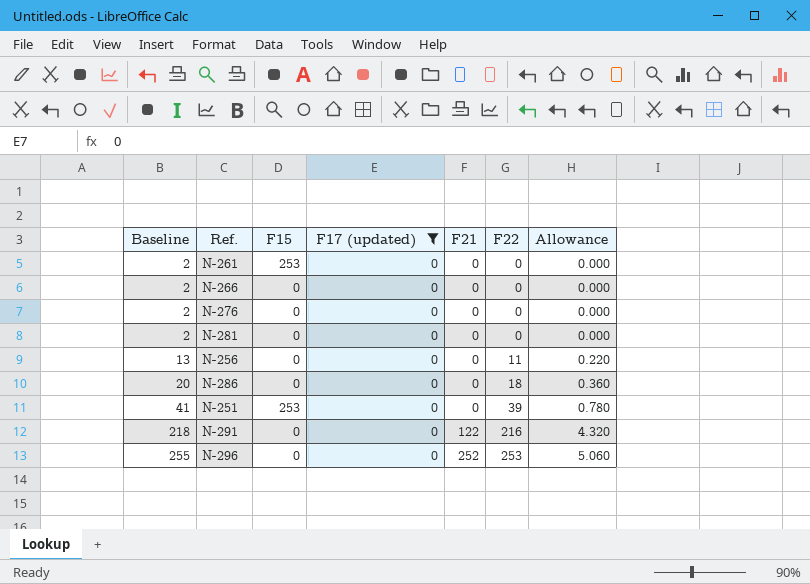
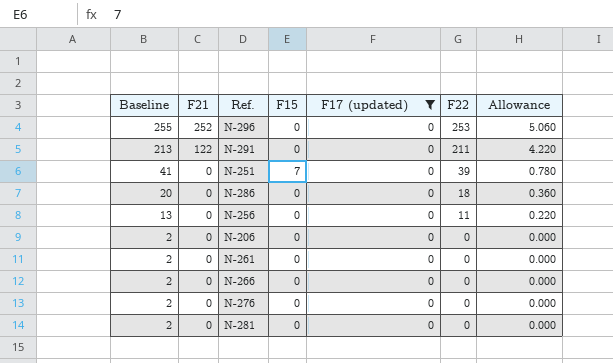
row order: Baseline ascending -> Baseline descending
column F21 | position: 5 -> 2
N-291 | Baseline: 218 -> 213
N-291 | F22: 216 -> 211
N-291 | Allowance: 4.320 -> 4.220
N-251 | F15: 253 -> 7
row N-206: none -> 2 | 0 | 0 | 0 | 0 | 0.000
N-261 | F15: 253 -> 0

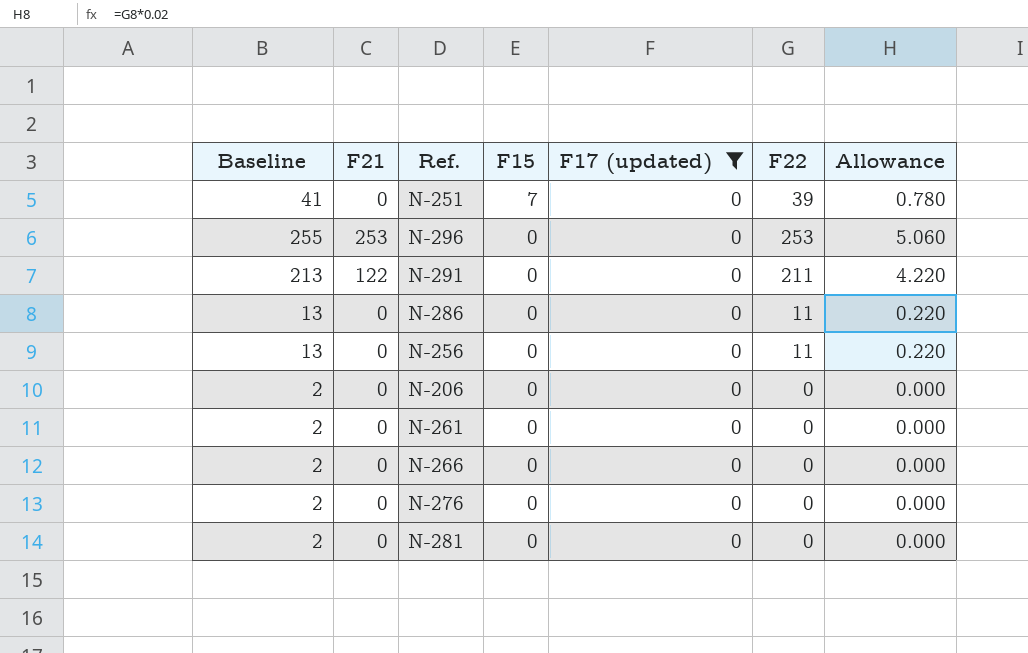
row order: Baseline descending -> F15 descending
N-296 | F21: 252 -> 253
N-286 | Baseline: 20 -> 13
N-286 | F22: 18 -> 11
N-286 | Allowance: 0.360 -> 0.220

